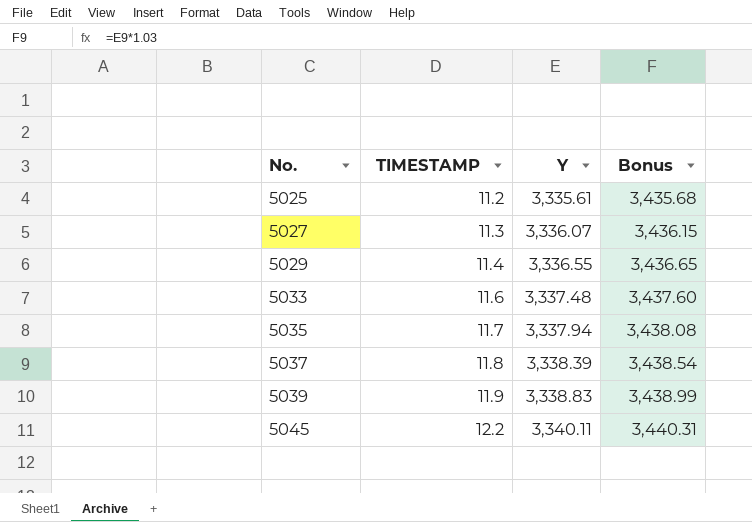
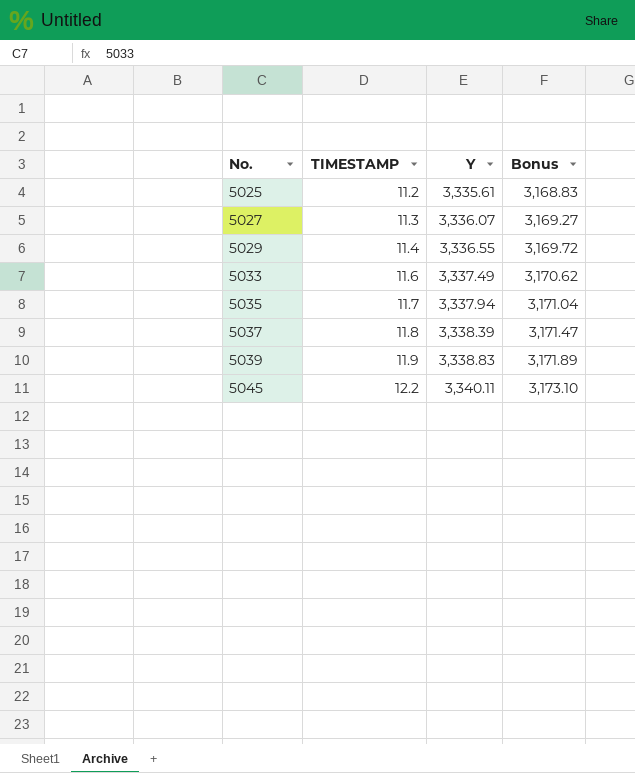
column Bonus | formula: [Y] * 1.03 -> [Y] * 0.95
5033 | Y: 3,337.48 -> 3,337.49

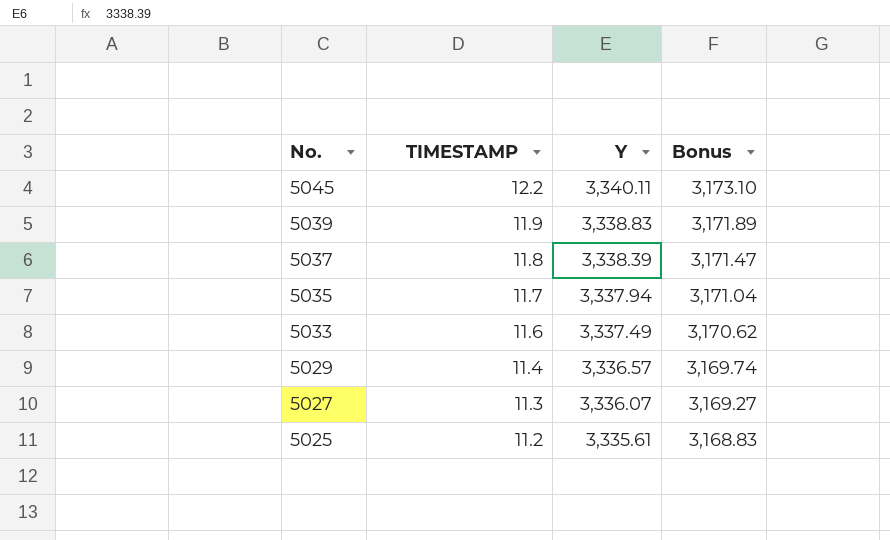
row order: No. ascending -> No. descending
5029 | Y: 3,336.55 -> 3,336.57
5029 | Bonus: 3,169.72 -> 3,169.74

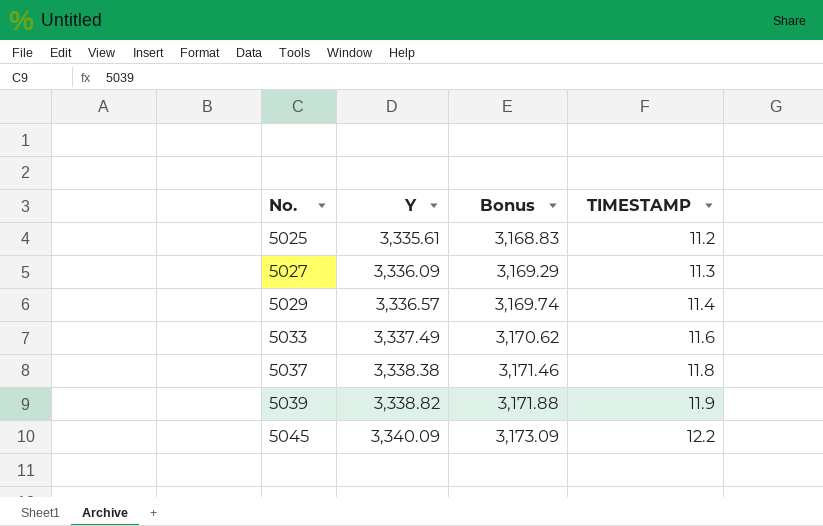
row order: No. descending -> No. ascending
column TIMESTAMP | position: 2 -> 4
row 5035: 11.7 | 3,337.94 | 3,171.04 -> none
5027 | Y: 3,336.07 -> 3,336.09
5027 | Bonus: 3,169.27 -> 3,169.29
5037 | Y: 3,338.39 -> 3,338.38
5037 | Bonus: 3,171.47 -> 3,171.46
5039 | Y: 3,338.83 -> 3,338.82
5039 | Bonus: 3,171.89 -> 3,171.88
5045 | Y: 3,340.11 -> 3,340.09
5045 | Bonus: 3,173.10 -> 3,173.09

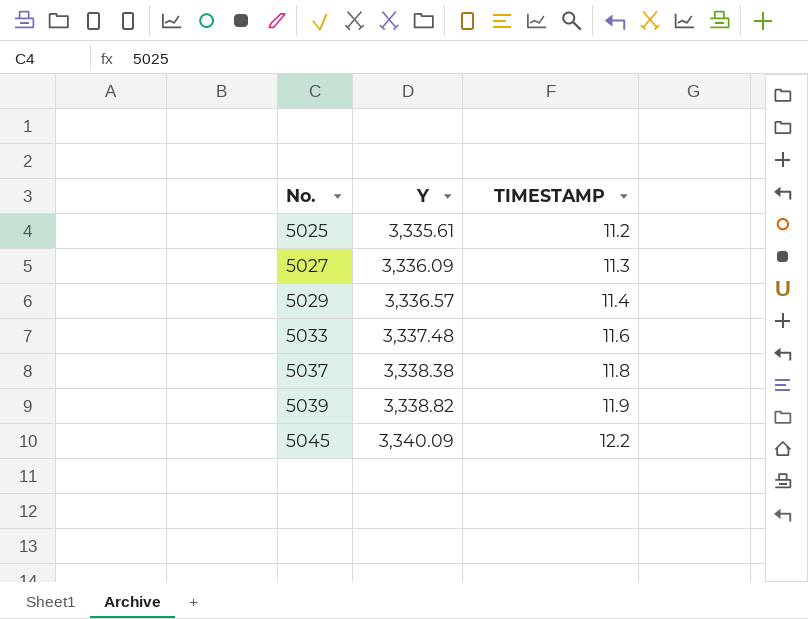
column Bonus | formula: [Y] * 0.95 -> none
5033 | Y: 3,337.49 -> 3,337.48

